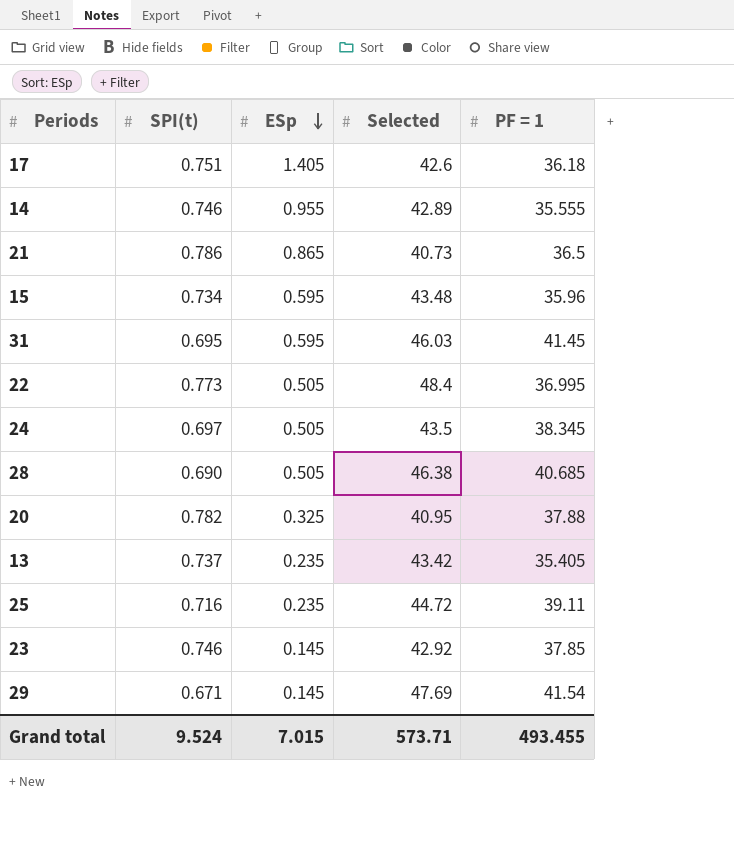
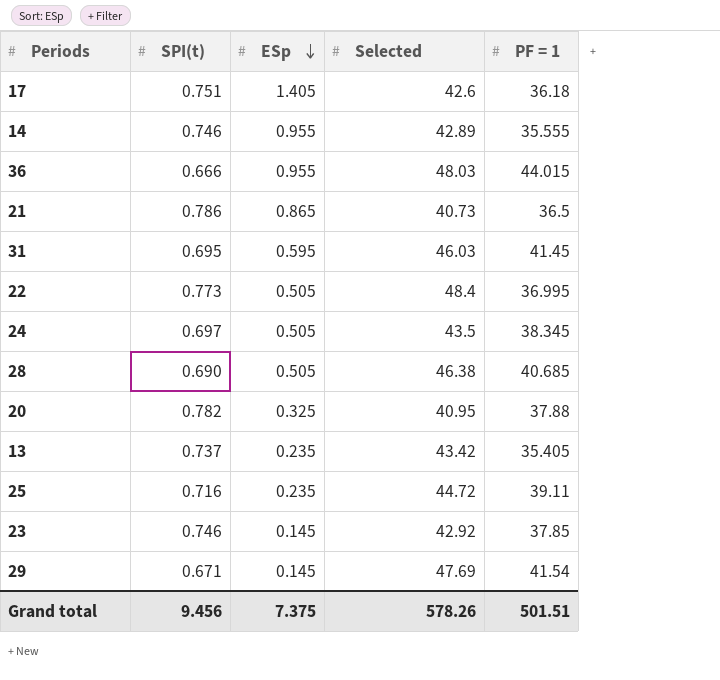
row 15: 0.734 | 0.595 | 43.48 | 35.96 -> none
row 36: none -> 0.666 | 0.955 | 48.03 | 44.015
Grand total | SPI(t): 9.524 -> 9.456
Grand total | ESp: 7.015 -> 7.375
Grand total | Selected: 573.71 -> 578.26
Grand total | PF = 1: 493.455 -> 501.51

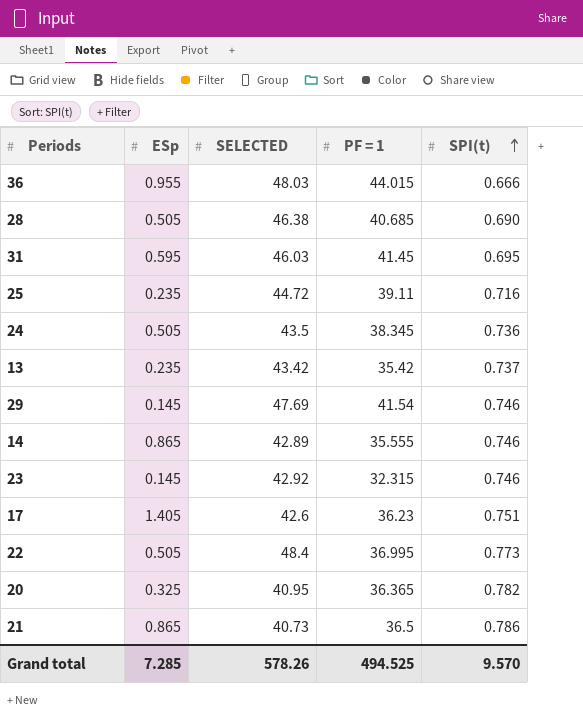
row order: ESp descending -> SPI(t) ascending
column name: Selected -> SELECTED
column SPI(t) | position: 2 -> 5
24 | SPI(t): 0.697 -> 0.736
13 | PF = 1: 35.405 -> 35.42
29 | SPI(t): 0.671 -> 0.746
14 | ESp: 0.955 -> 0.865
23 | PF = 1: 37.85 -> 32.315
17 | PF = 1: 36.18 -> 36.23
20 | PF = 1: 37.88 -> 36.365
Grand total | ESp: 7.375 -> 7.285
Grand total | PF = 1: 501.51 -> 494.525
Grand total | SPI(t): 9.456 -> 9.570

